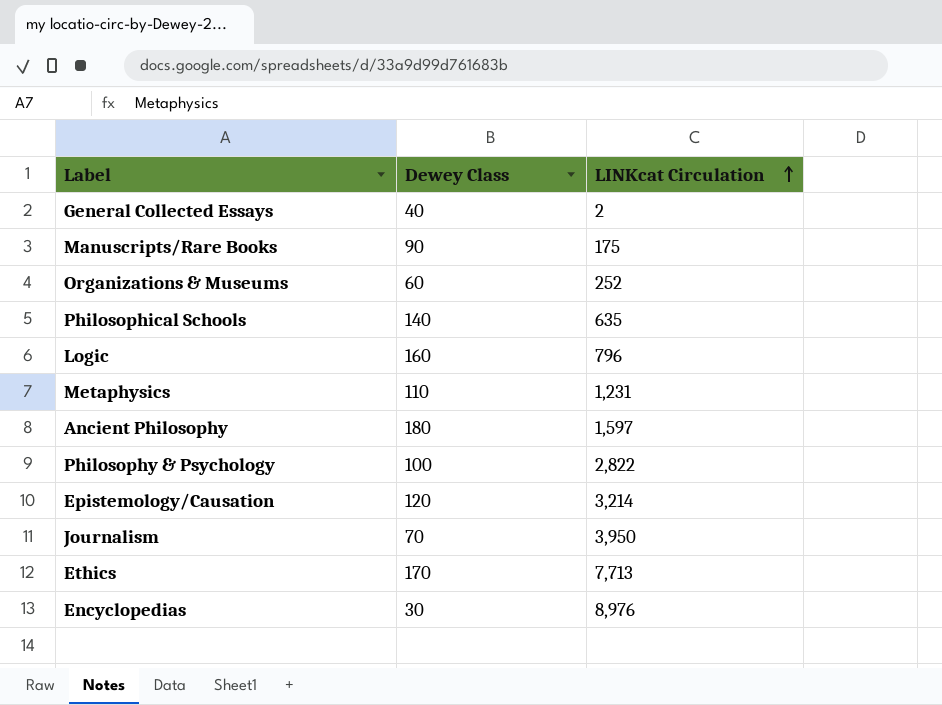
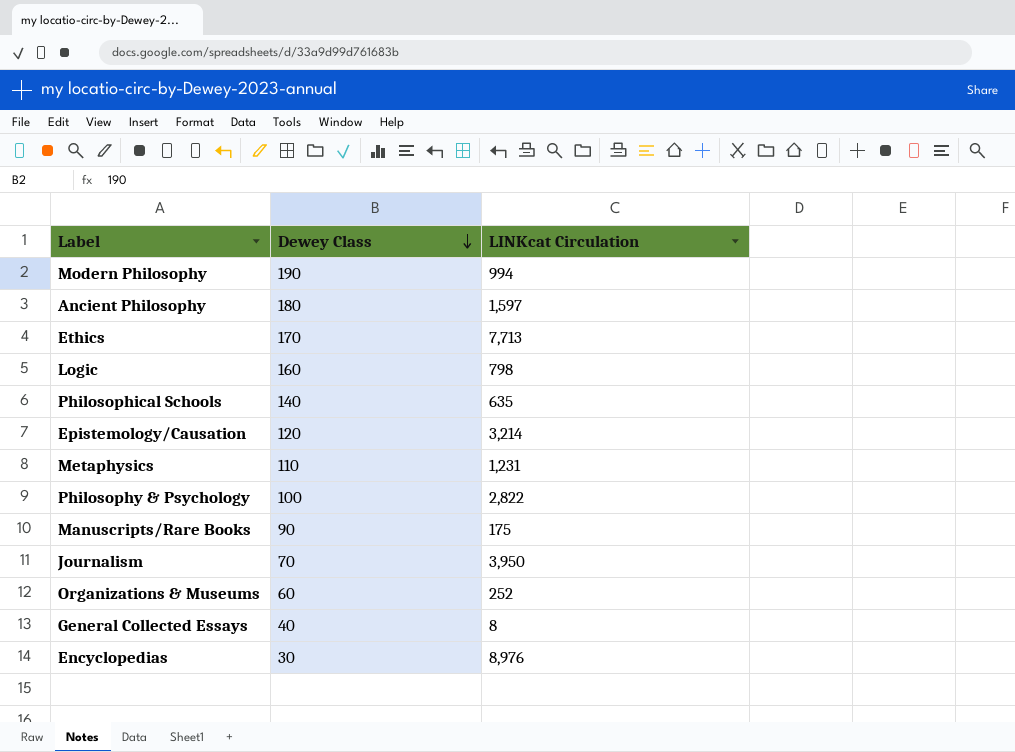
row order: LINKcat Circulation ascending -> Dewey Class descending
row Modern Philosophy: none -> 190 | 994
Logic | LINKcat Circulation: 796 -> 798
General Collected Essays | LINKcat Circulation: 2 -> 8

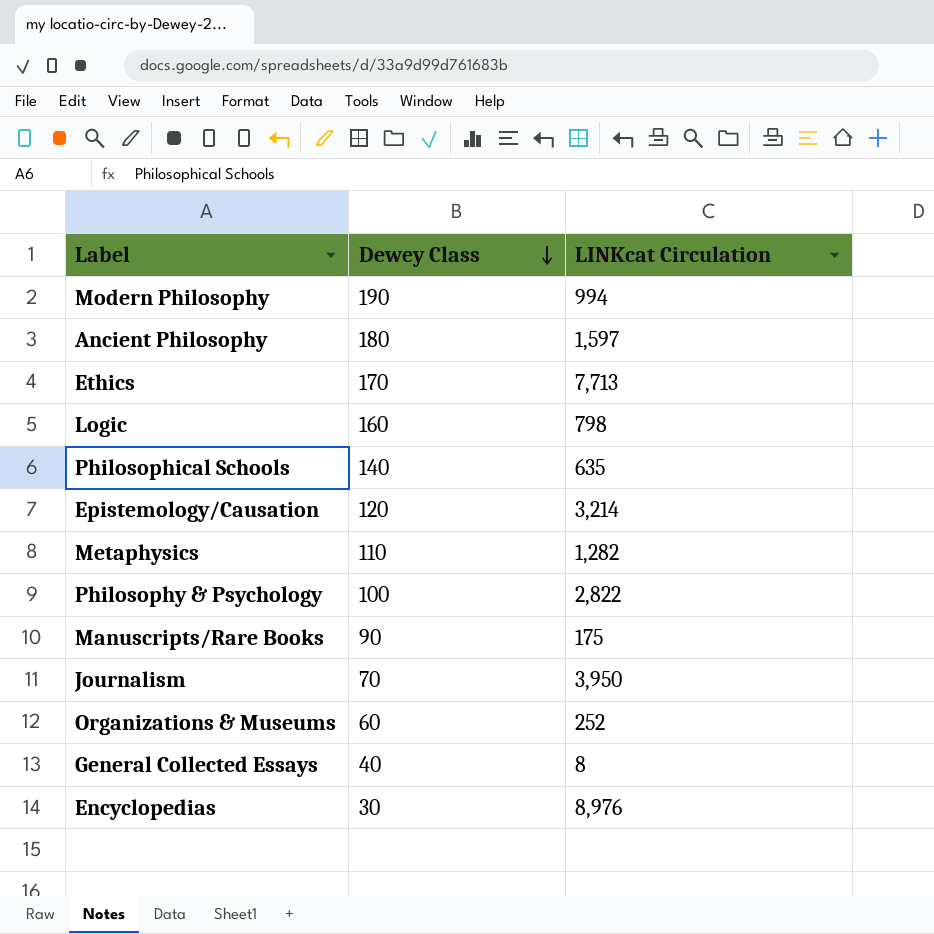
Metaphysics | LINKcat Circulation: 1,231 -> 1,282

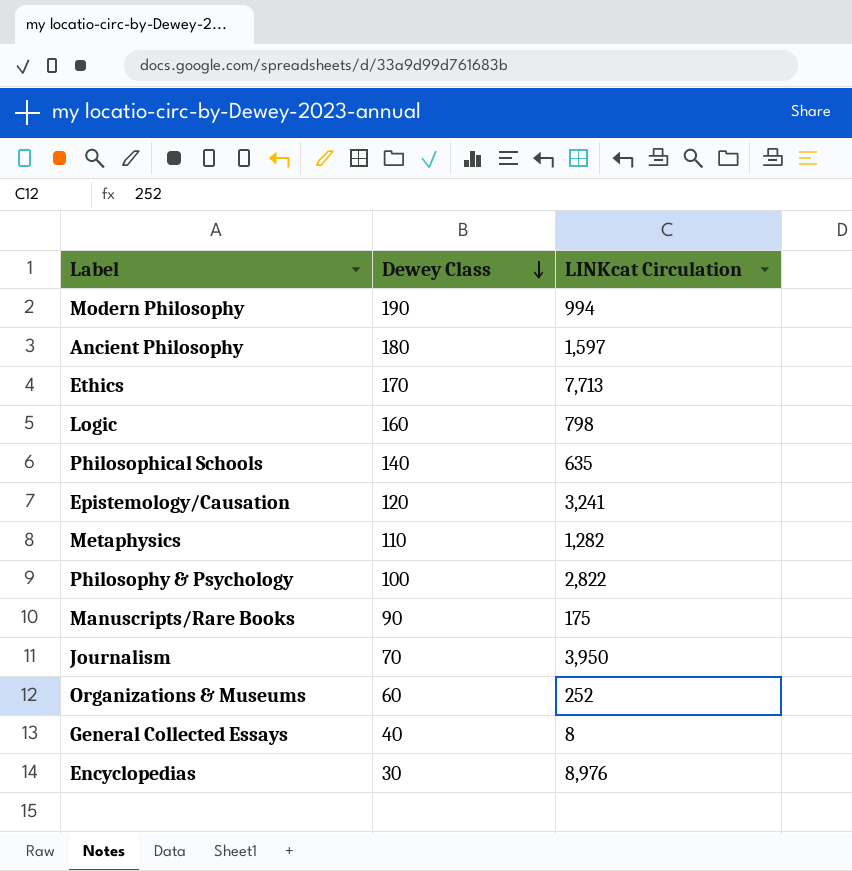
Epistemology/Causation | LINKcat Circulation: 3,214 -> 3,241

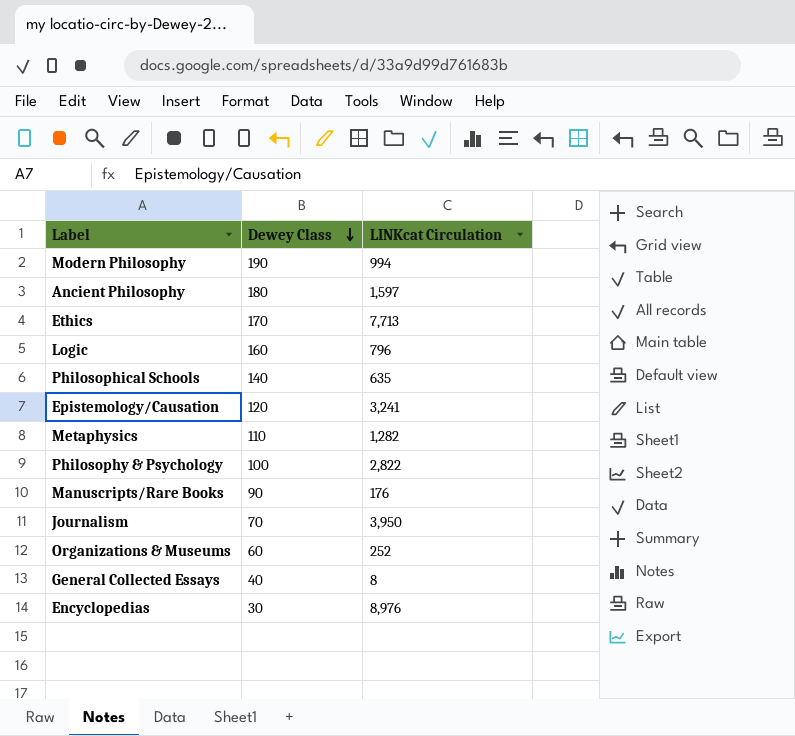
Logic | LINKcat Circulation: 798 -> 796
Manuscripts/Rare Books | LINKcat Circulation: 175 -> 176

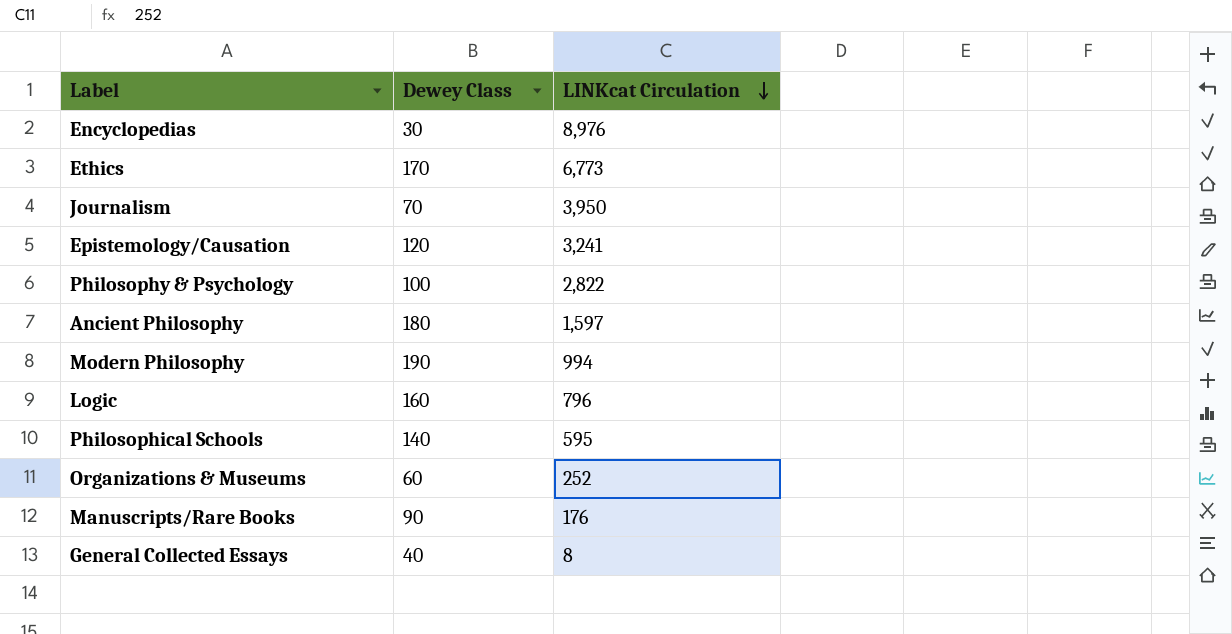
row order: Dewey Class descending -> LINKcat Circulation descending
row Metaphysics: 110 | 1,282 -> none
Ethics | LINKcat Circulation: 7,713 -> 6,773
Philosophical Schools | LINKcat Circulation: 635 -> 595

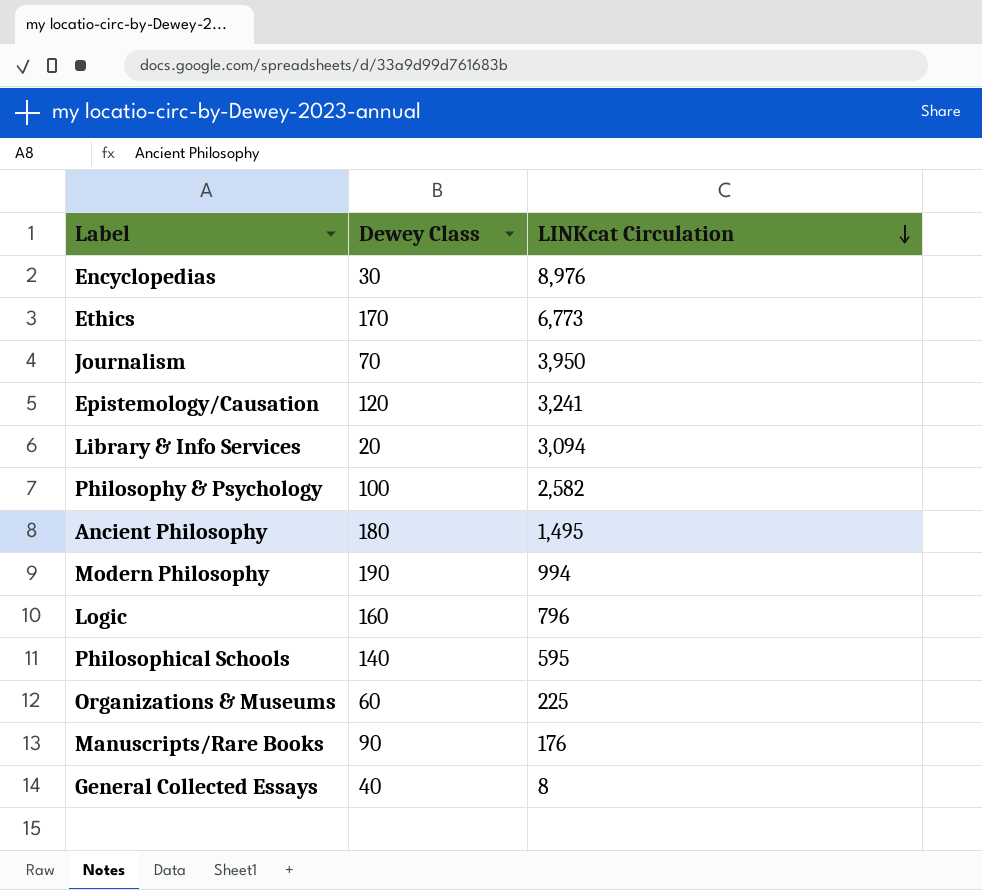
row Library & Info Services: none -> 20 | 3,094
Philosophy & Psychology | LINKcat Circulation: 2,822 -> 2,582
Ancient Philosophy | LINKcat Circulation: 1,597 -> 1,495
Organizations & Museums | LINKcat Circulation: 252 -> 225

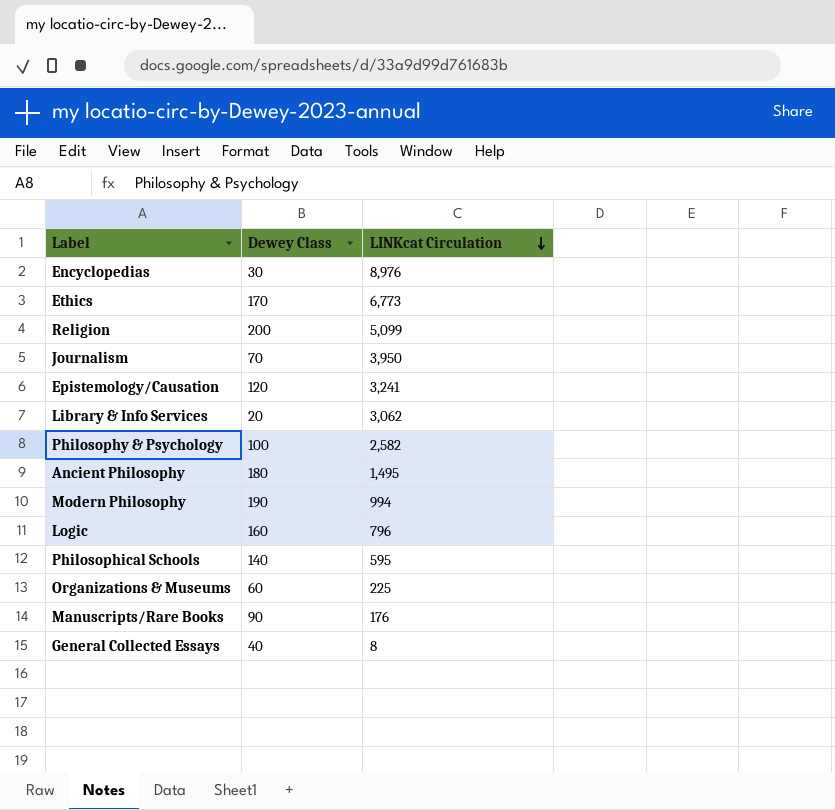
row Religion: none -> 200 | 5,099
Library & Info Services | LINKcat Circulation: 3,094 -> 3,062

